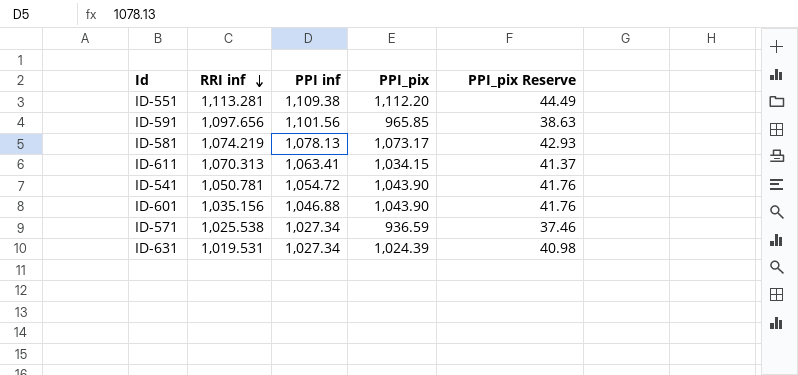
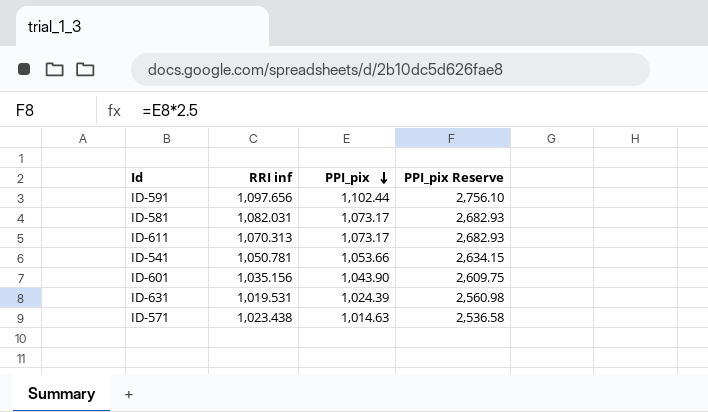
row order: RRI inf descending -> PPI_pix descending
column PPI inf | position: 3 -> none
column PPI_pix Reserve | formula: [PPI_pix] * 0.04 -> [PPI_pix] * 2.5
row ID-551: 1,113.281 | 1,109.38 | 1,112.20 | 44.49 -> none
ID-591 | PPI_pix: 965.85 -> 1,102.44
ID-581 | RRI inf: 1,074.219 -> 1,082.031
ID-611 | PPI_pix: 1,034.15 -> 1,073.17
ID-541 | PPI_pix: 1,043.90 -> 1,053.66
ID-571 | RRI inf: 1,025.538 -> 1,023.438
ID-571 | PPI_pix: 936.59 -> 1,014.63

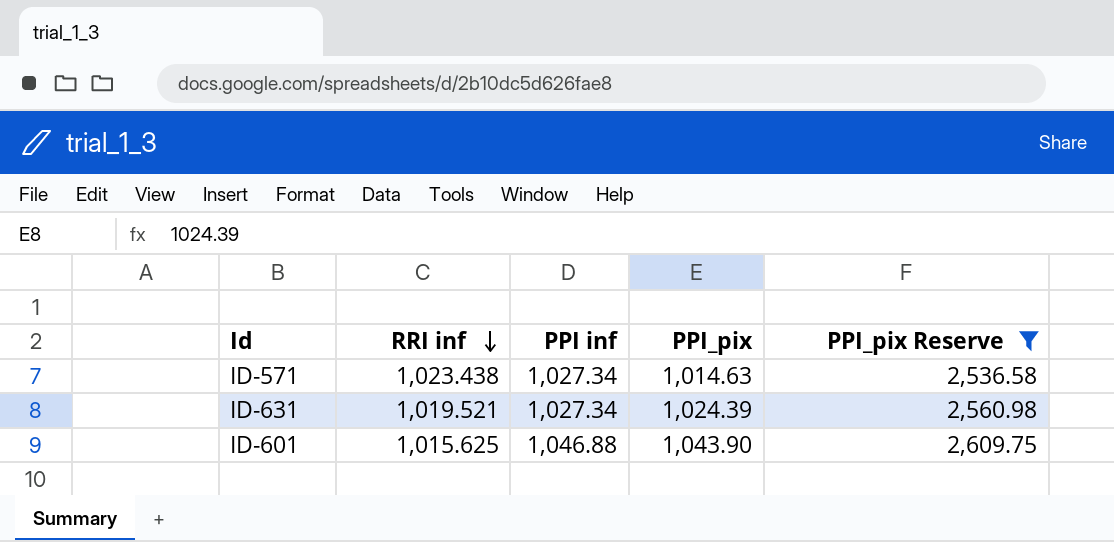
filter: none -> PPI_pix Reserve <= 2,609.75
row order: PPI_pix descending -> RRI inf descending
column PPI inf | position: none -> 3
ID-631 | RRI inf: 1,019.531 -> 1,019.521
ID-601 | RRI inf: 1,035.156 -> 1,015.625

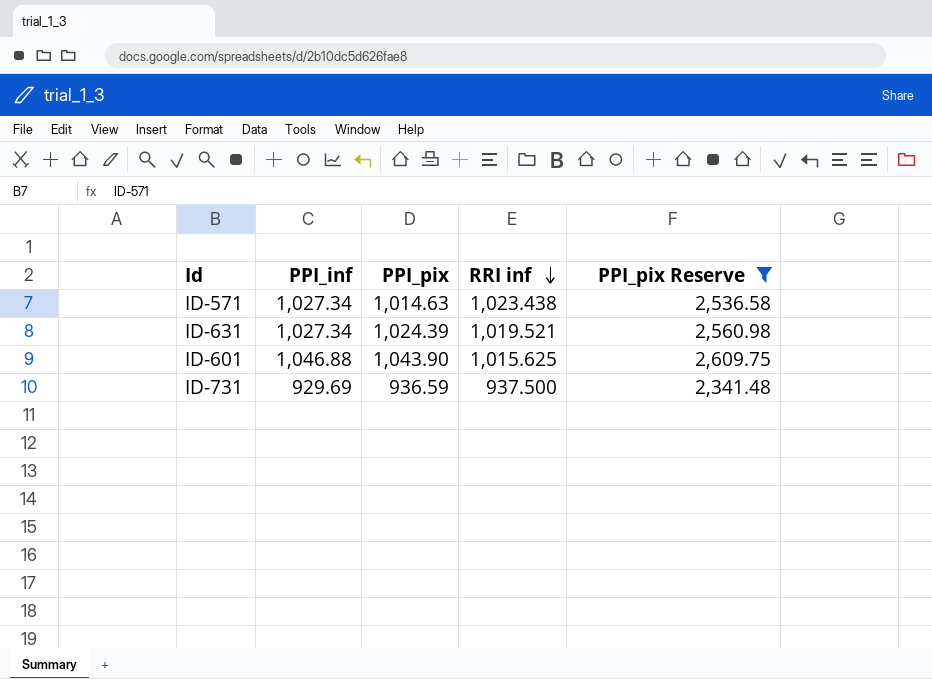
column name: PPI inf -> PPI_inf
column RRI inf | position: 2 -> 4
row ID-731: none -> 929.69 | 936.59 | 937.500 | 2,341.48

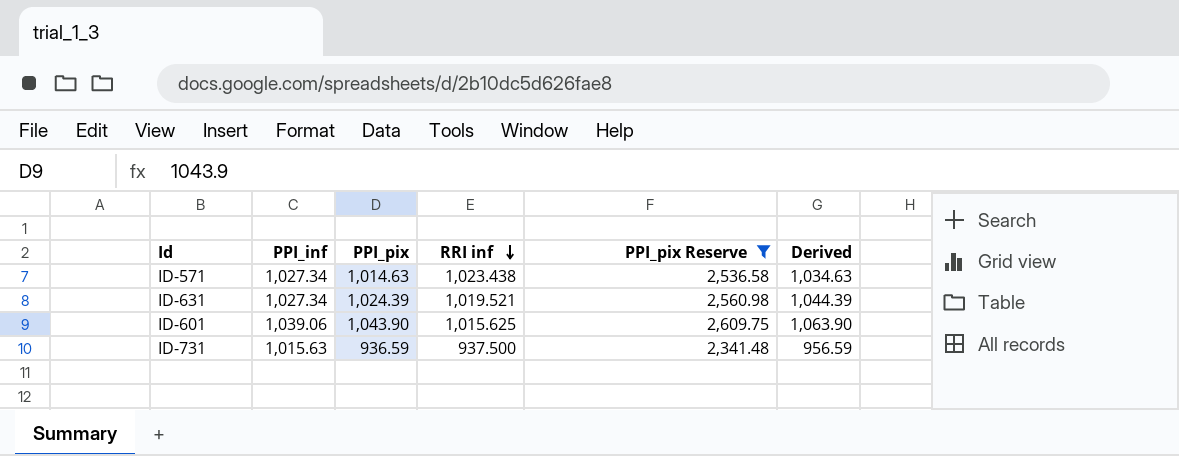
column Derived | formula: none -> [PPI_pix] + 20
ID-601 | PPI_inf: 1,046.88 -> 1,039.06
ID-731 | PPI_inf: 929.69 -> 1,015.63

